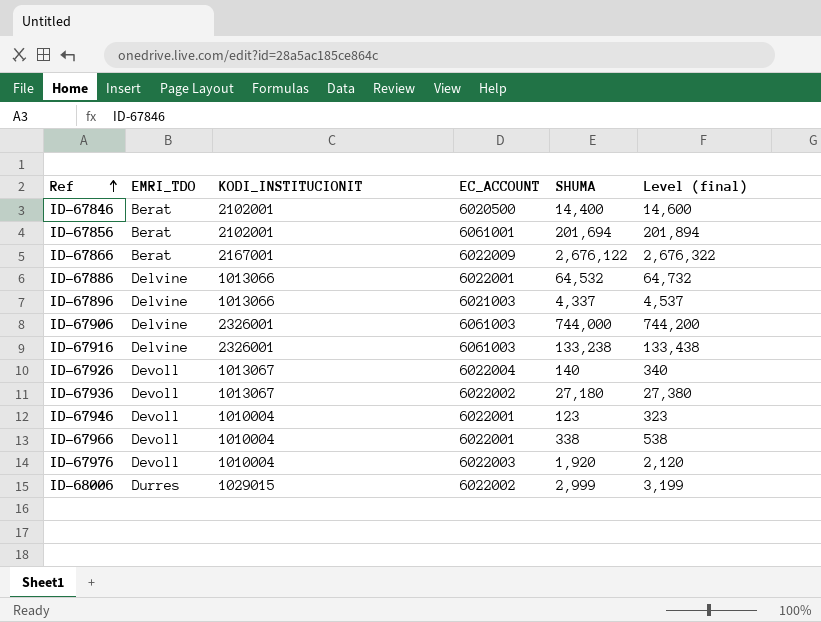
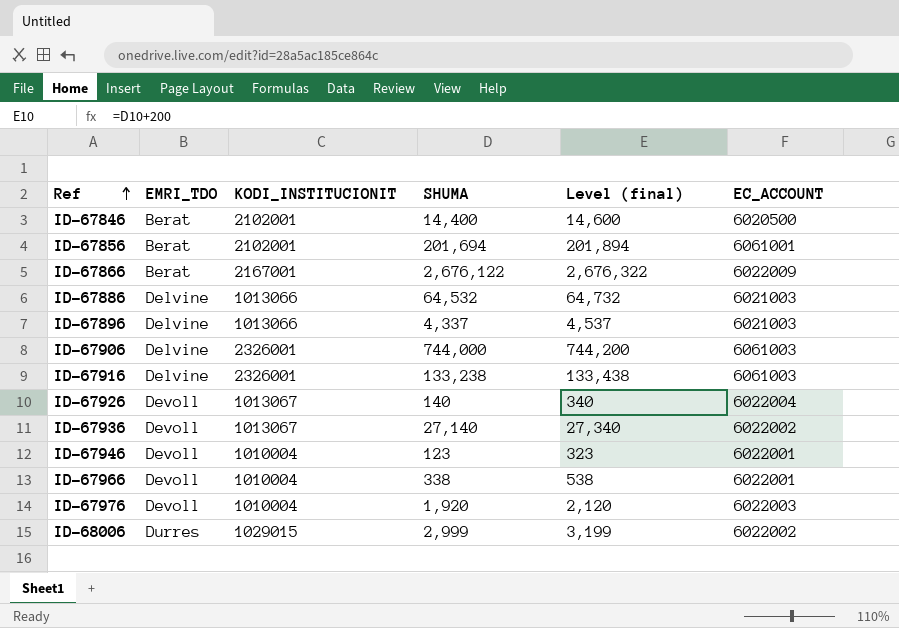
column EC_ACCOUNT | position: 4 -> 6
ID-67886 | EC_ACCOUNT: 6022001 -> 6021003
ID-67936 | SHUMA: 27,180 -> 27,140
ID-67936 | Level (final): 27,380 -> 27,340

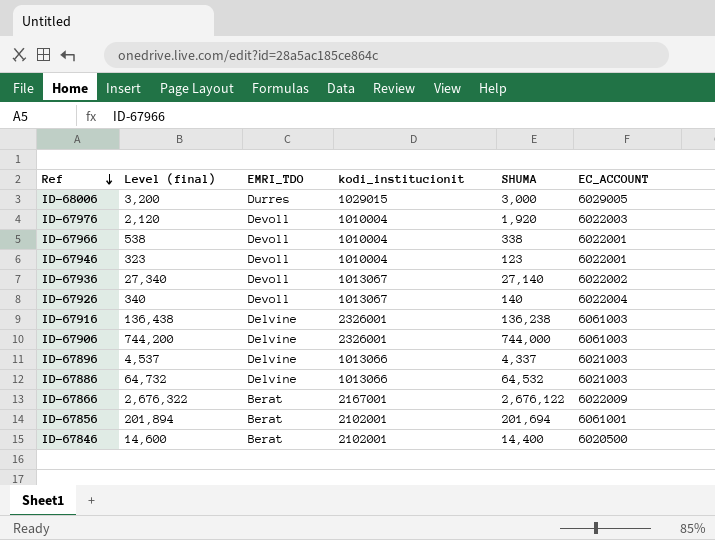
row order: Ref ascending -> Ref descending
column Level (final) | position: 5 -> 2
column name: KODI_INSTITUCIONIT -> kodi_institucionit
ID-68006 | Level (final): 3,199 -> 3,200
ID-68006 | SHUMA: 2,999 -> 3,000
ID-68006 | EC_ACCOUNT: 6022002 -> 6029005
ID-67916 | Level (final): 133,438 -> 136,438
ID-67916 | SHUMA: 133,238 -> 136,238

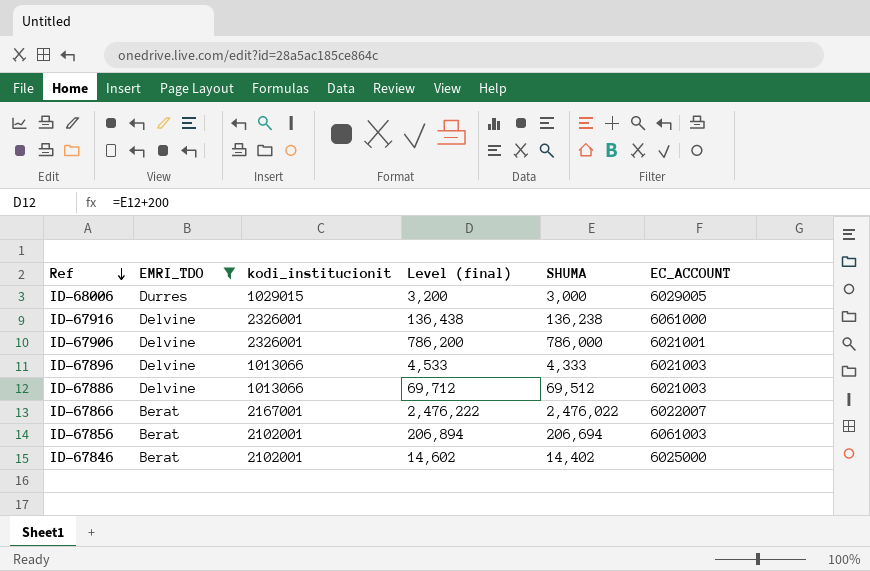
filter: none -> EMRI_TDO != Devoll
column Level (final) | position: 2 -> 4
ID-67916 | EC_ACCOUNT: 6061003 -> 6061000
ID-67906 | Level (final): 744,200 -> 786,200
ID-67906 | SHUMA: 744,000 -> 786,000
ID-67906 | EC_ACCOUNT: 6061003 -> 6021001
ID-67896 | Level (final): 4,537 -> 4,533
ID-67896 | SHUMA: 4,337 -> 4,333
ID-67886 | Level (final): 64,732 -> 69,712
ID-67886 | SHUMA: 64,532 -> 69,512
ID-67866 | Level (final): 2,676,322 -> 2,476,222
ID-67866 | SHUMA: 2,676,122 -> 2,476,022
ID-67866 | EC_ACCOUNT: 6022009 -> 6022007
ID-67856 | Level (final): 201,894 -> 206,894
ID-67856 | SHUMA: 201,694 -> 206,694
ID-67856 | EC_ACCOUNT: 6061001 -> 6061003
ID-67846 | Level (final): 14,600 -> 14,602
ID-67846 | SHUMA: 14,400 -> 14,402
ID-67846 | EC_ACCOUNT: 6020500 -> 6025000

